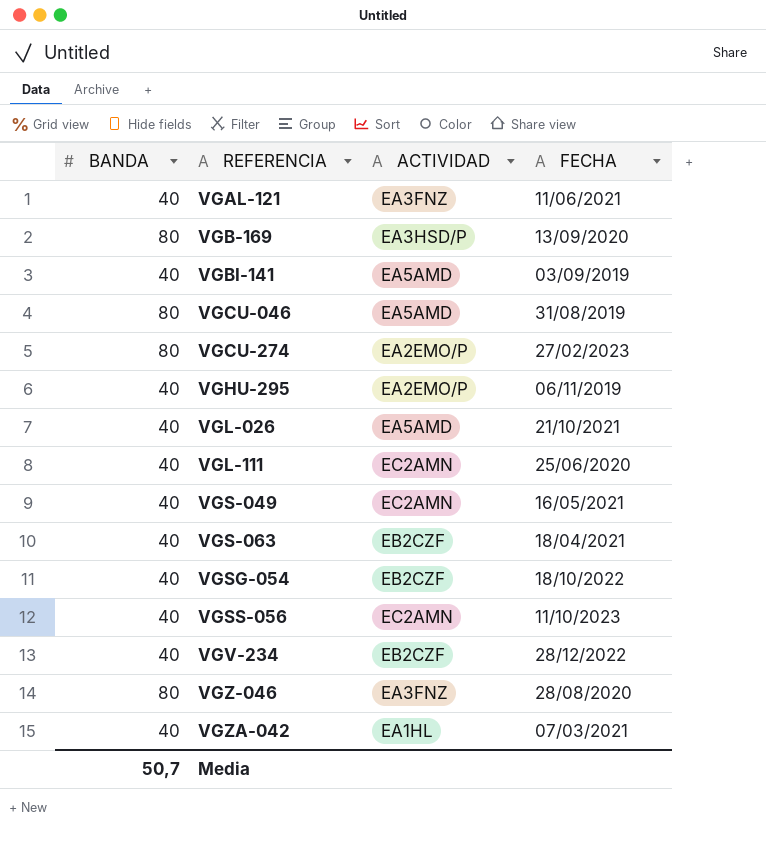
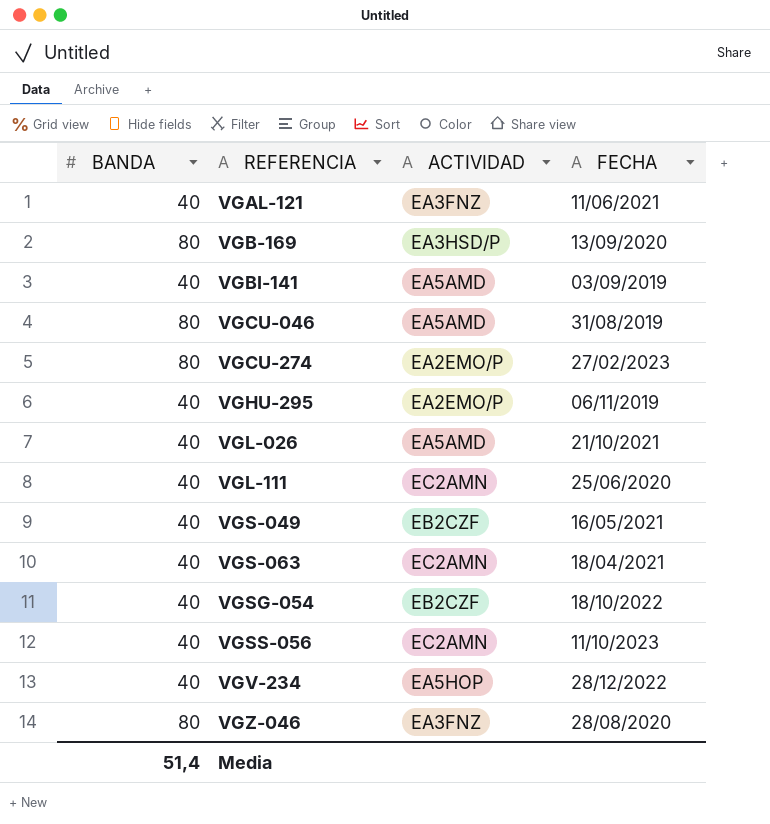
row VGZA-042: 40 | EA1HL | 07/03/2021 -> none
VGS-049 | ACTIVIDAD: EC2AMN -> EB2CZF
VGS-063 | ACTIVIDAD: EB2CZF -> EC2AMN
VGV-234 | ACTIVIDAD: EB2CZF -> EA5HOP
Media | BANDA: 50,7 -> 51,4

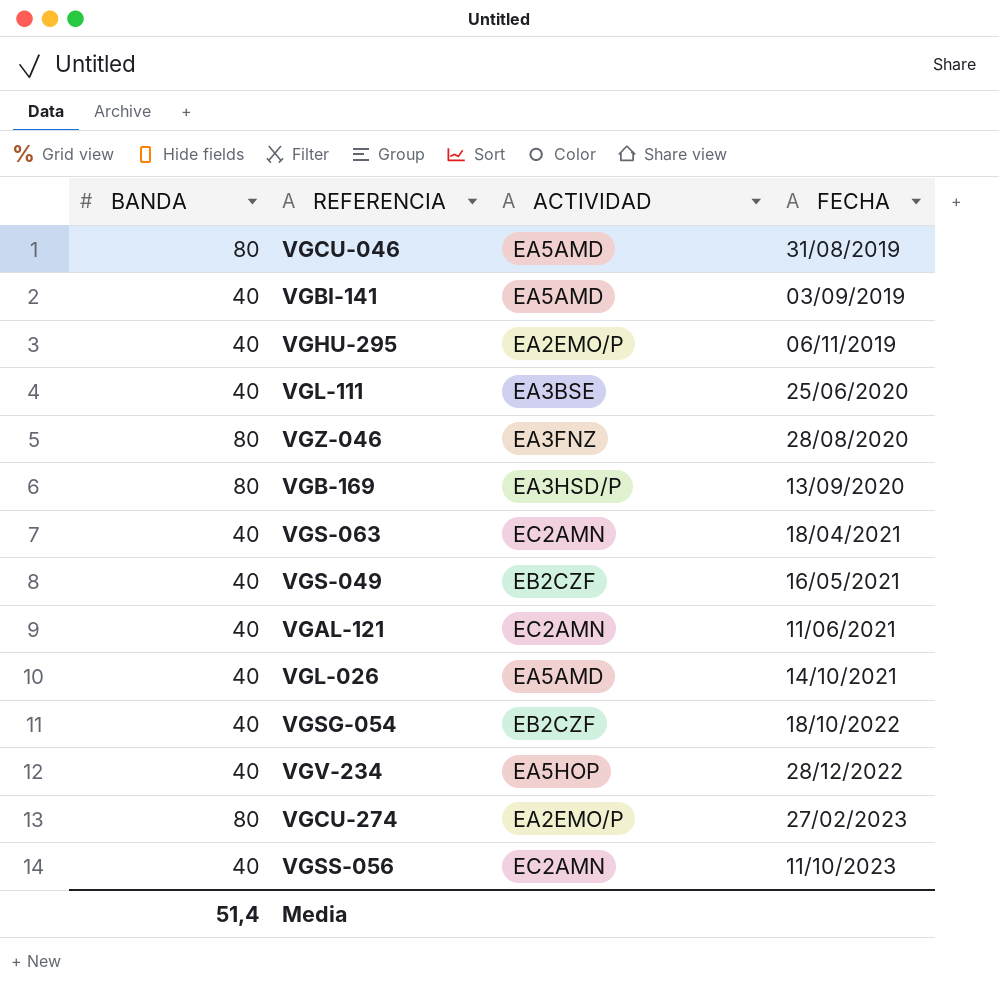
row order: REFERENCIA ascending -> FECHA ascending
VGL-111 | ACTIVIDAD: EC2AMN -> EA3BSE
VGAL-121 | ACTIVIDAD: EA3FNZ -> EC2AMN
VGL-026 | FECHA: 21/10/2021 -> 14/10/2021

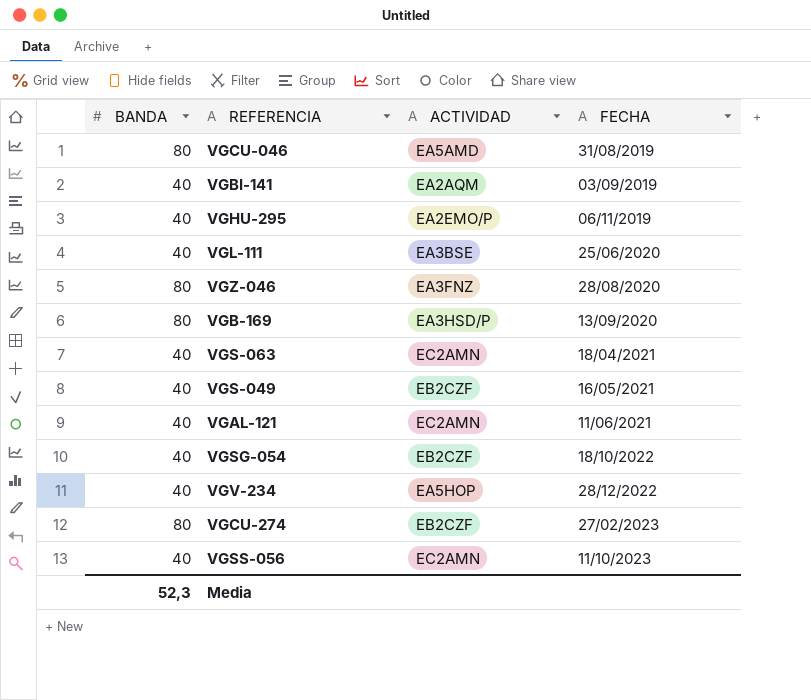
row VGL-026: 40 | EA5AMD | 14/10/2021 -> none
VGBI-141 | ACTIVIDAD: EA5AMD -> EA2AQM
VGCU-274 | ACTIVIDAD: EA2EMO/P -> EB2CZF
Media | BANDA: 51,4 -> 52,3

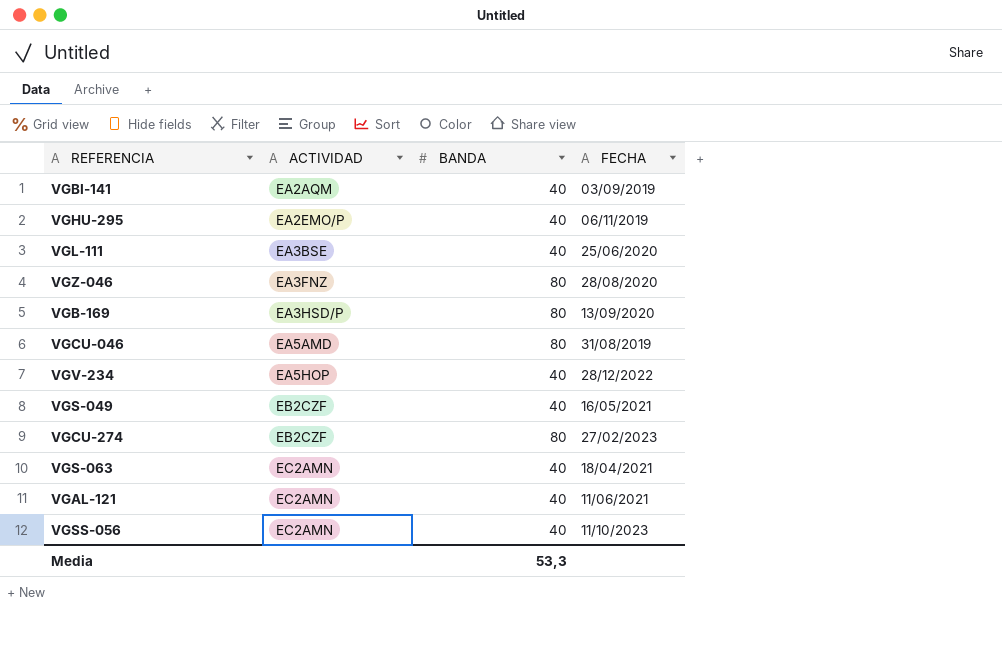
row order: FECHA ascending -> ACTIVIDAD ascending
column BANDA | position: 1 -> 3
row VGSG-054: 40 | EB2CZF | 18/10/2022 -> none
Media | BANDA: 52,3 -> 53,3

